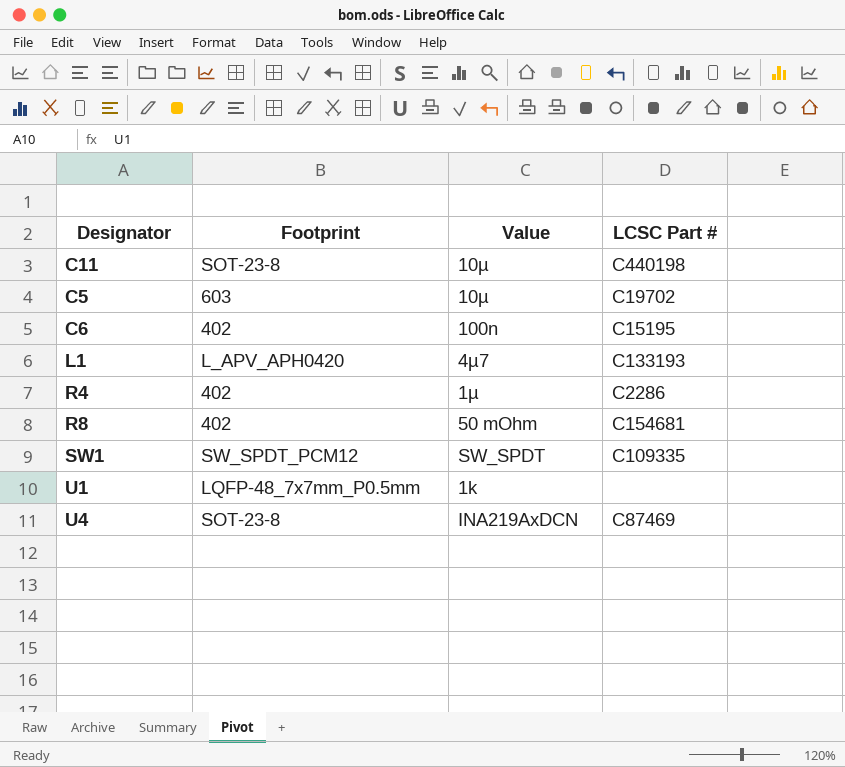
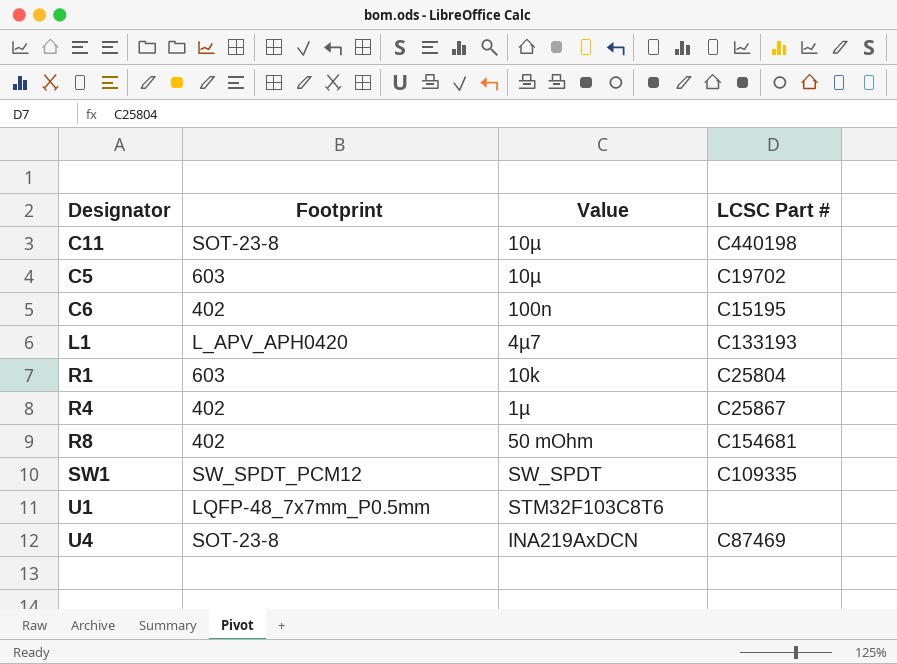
row R1: none -> 603 | 10k | C25804
R4 | LCSC Part #: C2286 -> C25867
U1 | Value: 1k -> STM32F103C8T6

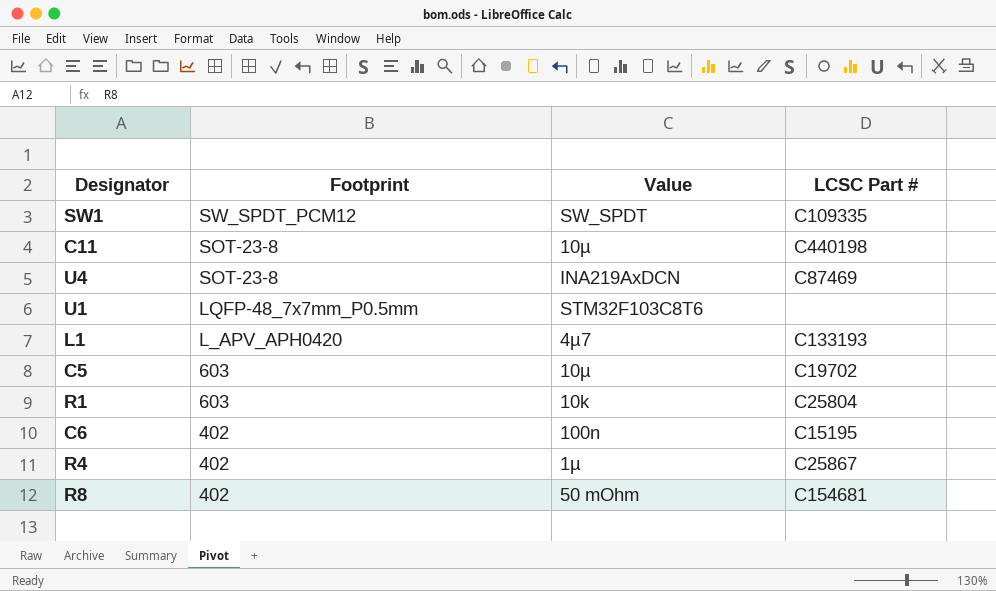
row order: none -> Footprint descending

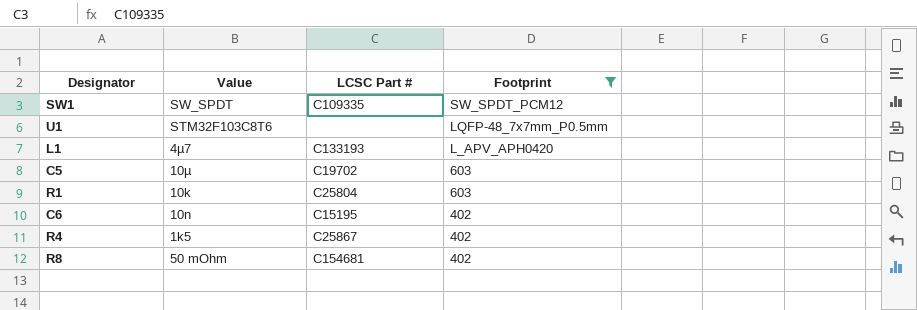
filter: none -> Footprint != SOT-23-8
column Footprint | position: 2 -> 4
C6 | Value: 100n -> 10n
R4 | Value: 1µ -> 1k5

